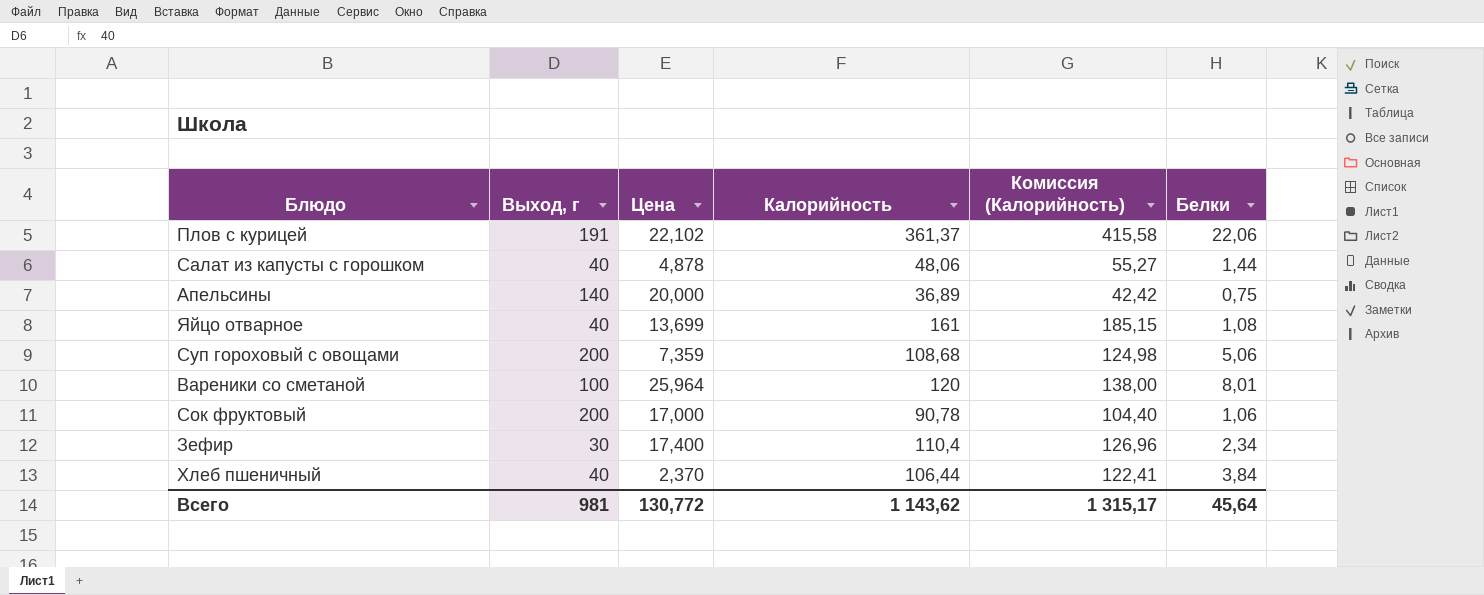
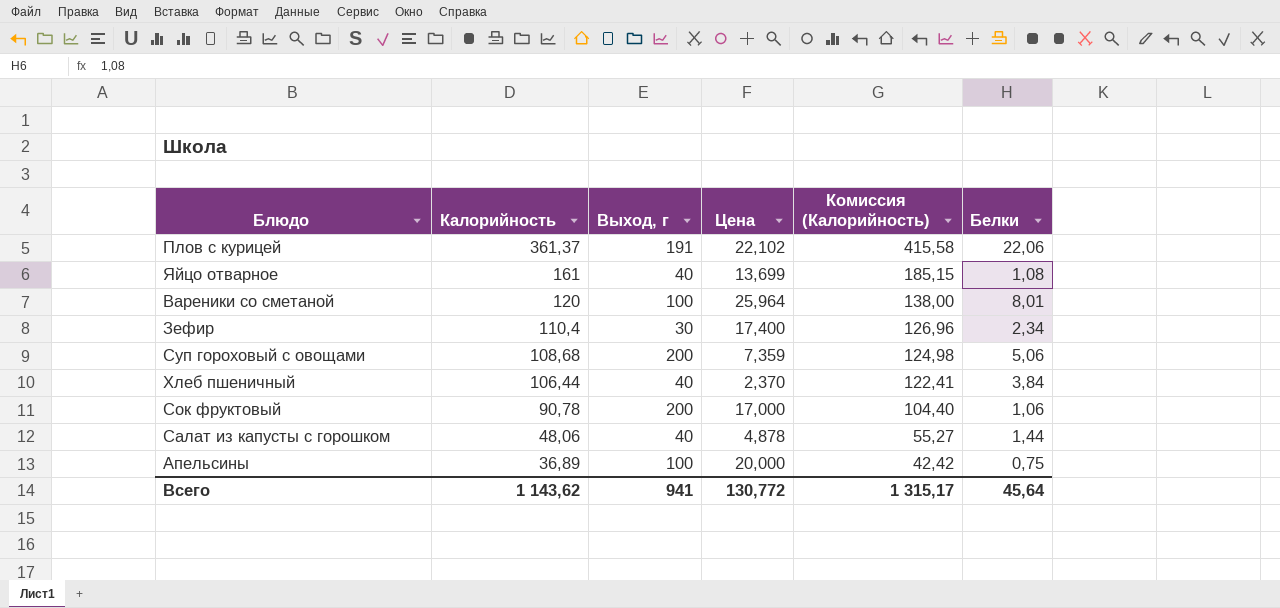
row order: none -> Калорийность descending
column Калорийность | position: 4 -> 2
Апельсины | Выход, г: 140 -> 100
Всего | Выход, г: 981 -> 941

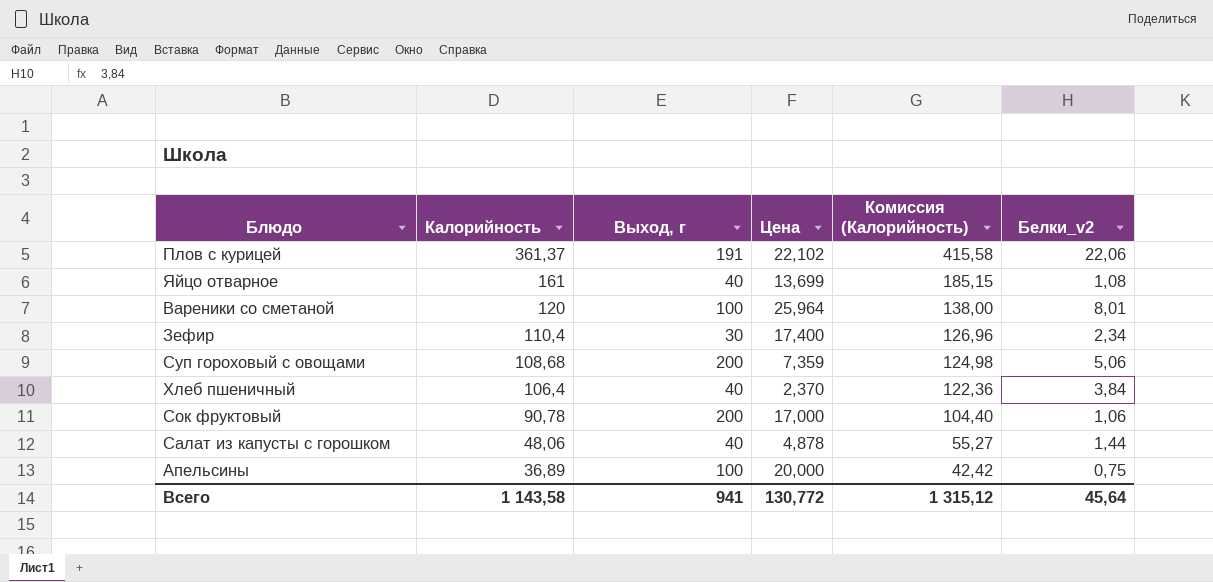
column name: Белки -> Белки_v2
Хлеб пшеничный | Калорийность: 106,44 -> 106,4
Хлеб пшеничный | Комиссия (Калорийность): 122,41 -> 122,36
Всего | Калорийность: 1 143,62 -> 1 143,58
Всего | Комиссия (Калорийность): 1 315,17 -> 1 315,12

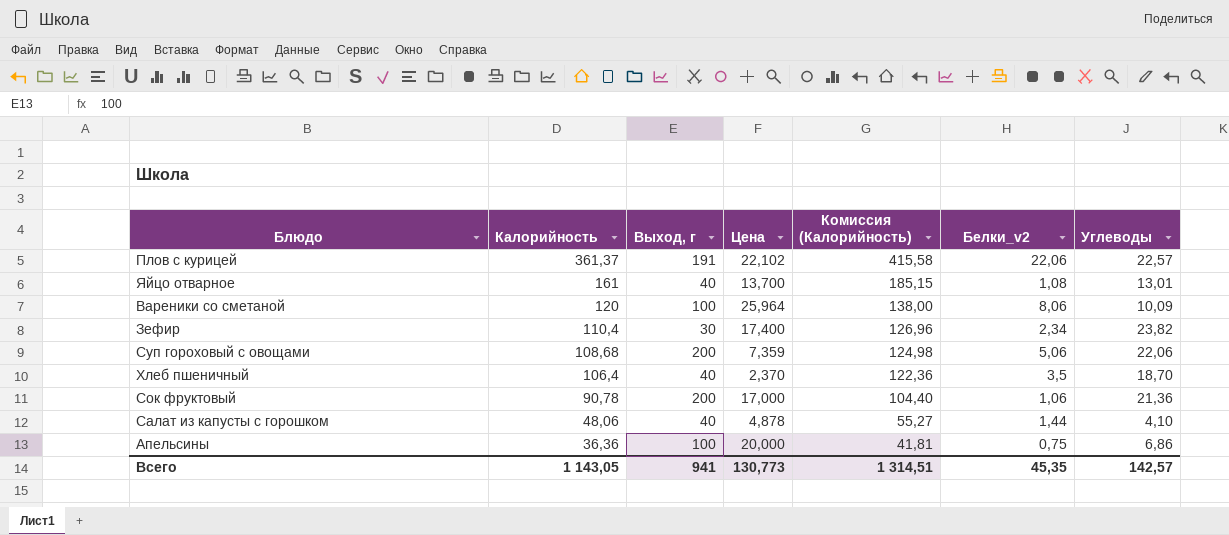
column Углеводы | position: none -> 7
Яйцо отварное | Цена: 13,699 -> 13,700
Вареники со сметаной | Белки_v2: 8,01 -> 8,06
Хлеб пшеничный | Белки_v2: 3,84 -> 3,5
Апельсины | Калорийность: 36,89 -> 36,36
Апельсины | Комиссия (Калорийность): 42,42 -> 41,81
Всего | Калорийность: 1 143,58 -> 1 143,05
Всего | Цена: 130,772 -> 130,773
Всего | Комиссия (Калорийность): 1 315,12 -> 1 314,51
Всего | Белки_v2: 45,64 -> 45,35

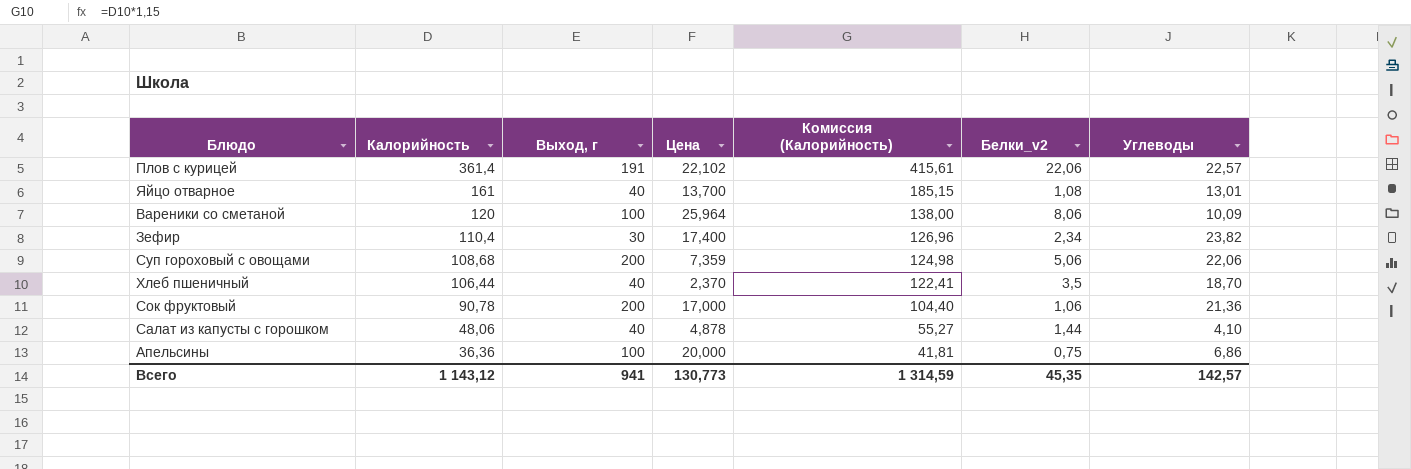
Плов с курицей | Калорийность: 361,37 -> 361,4
Плов с курицей | Комиссия (Калорийность): 415,58 -> 415,61
Хлеб пшеничный | Калорийность: 106,4 -> 106,44
Хлеб пшеничный | Комиссия (Калорийность): 122,36 -> 122,41
Всего | Калорийность: 1 143,05 -> 1 143,12
Всего | Комиссия (Калорийность): 1 314,51 -> 1 314,59

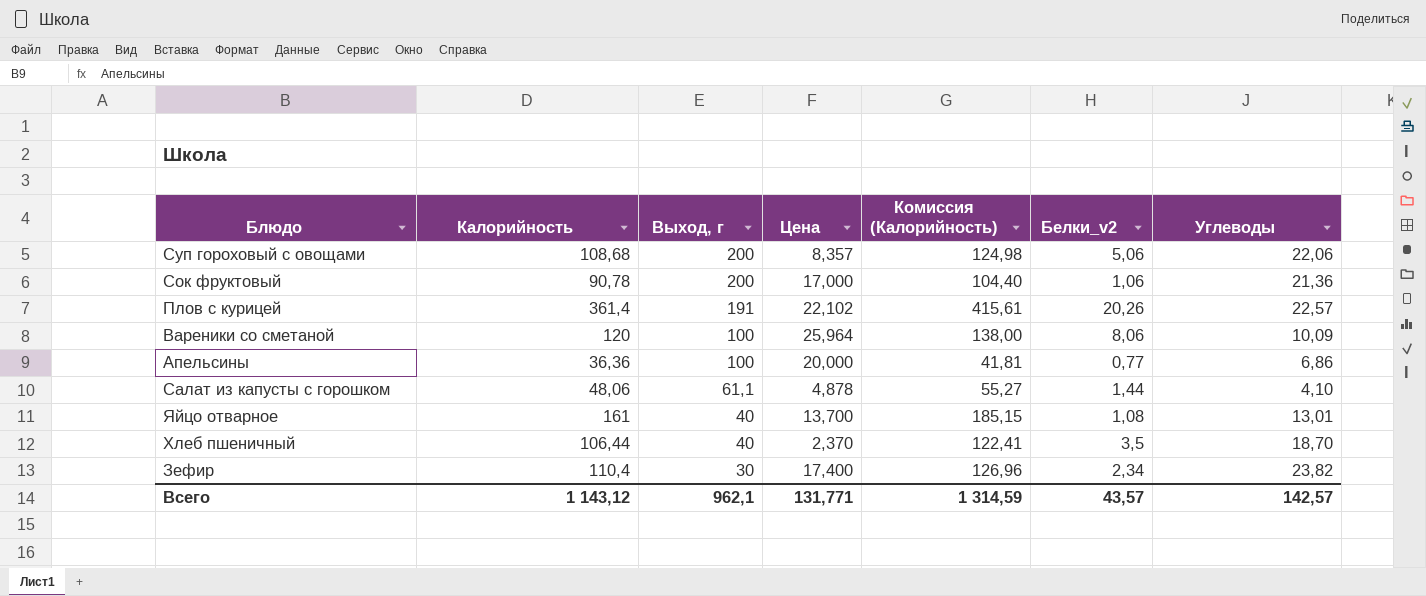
row order: Калорийность descending -> Выход, г descending
Суп гороховый с овощами | Цена: 7,359 -> 8,357
Плов с курицей | Белки_v2: 22,06 -> 20,26
Апельсины | Белки_v2: 0,75 -> 0,77
Салат из капусты с горошком | Выход, г: 40 -> 61,1
Всего | Выход, г: 941 -> 962,1
Всего | Цена: 130,773 -> 131,771
Всего | Белки_v2: 45,35 -> 43,57

